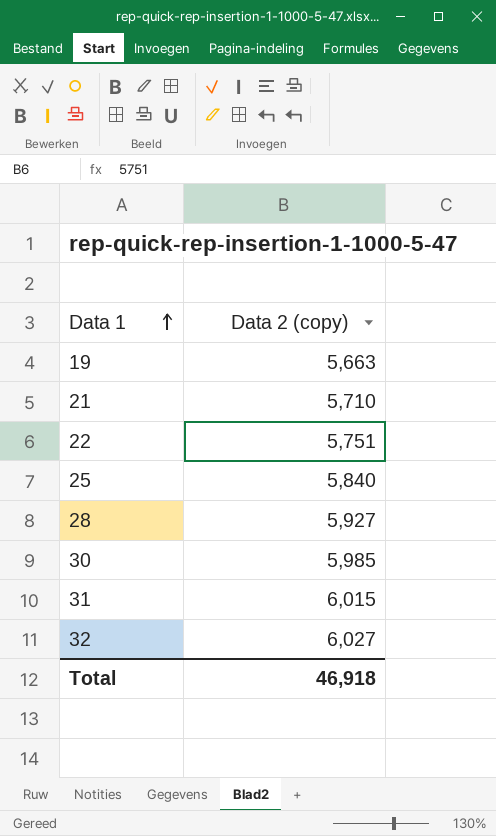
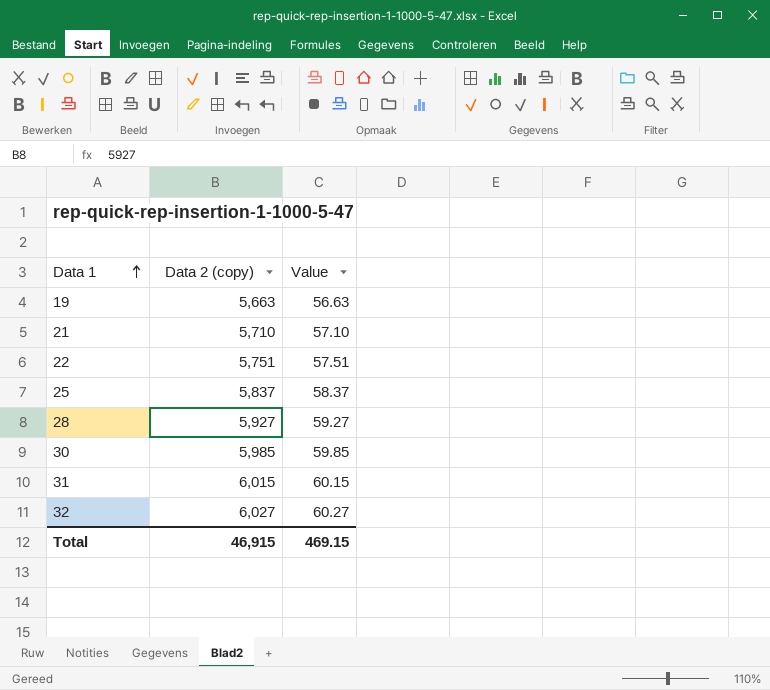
column Value | formula: none -> [Data 2 (copy)] * 0.01
25 | Data 2 (copy): 5,840 -> 5,837
Total | Data 2 (copy): 46,918 -> 46,915

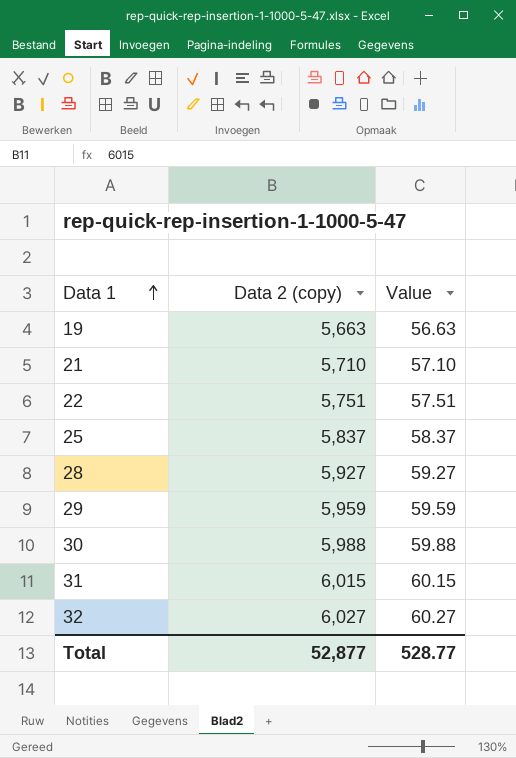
row 29: none -> 5,959 | 59.59
30 | Data 2 (copy): 5,985 -> 5,988
30 | Value: 59.85 -> 59.88
Total | Data 2 (copy): 46,915 -> 52,877
Total | Value: 469.15 -> 528.77

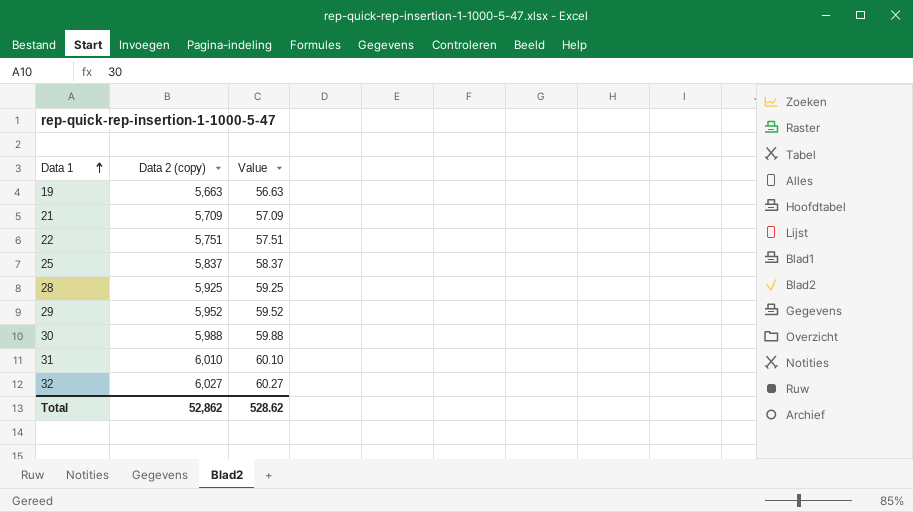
21 | Data 2 (copy): 5,710 -> 5,709
21 | Value: 57.10 -> 57.09
28 | Data 2 (copy): 5,927 -> 5,925
28 | Value: 59.27 -> 59.25
29 | Data 2 (copy): 5,959 -> 5,952
29 | Value: 59.59 -> 59.52
31 | Data 2 (copy): 6,015 -> 6,010
31 | Value: 60.15 -> 60.10
Total | Data 2 (copy): 52,877 -> 52,862
Total | Value: 528.77 -> 528.62

